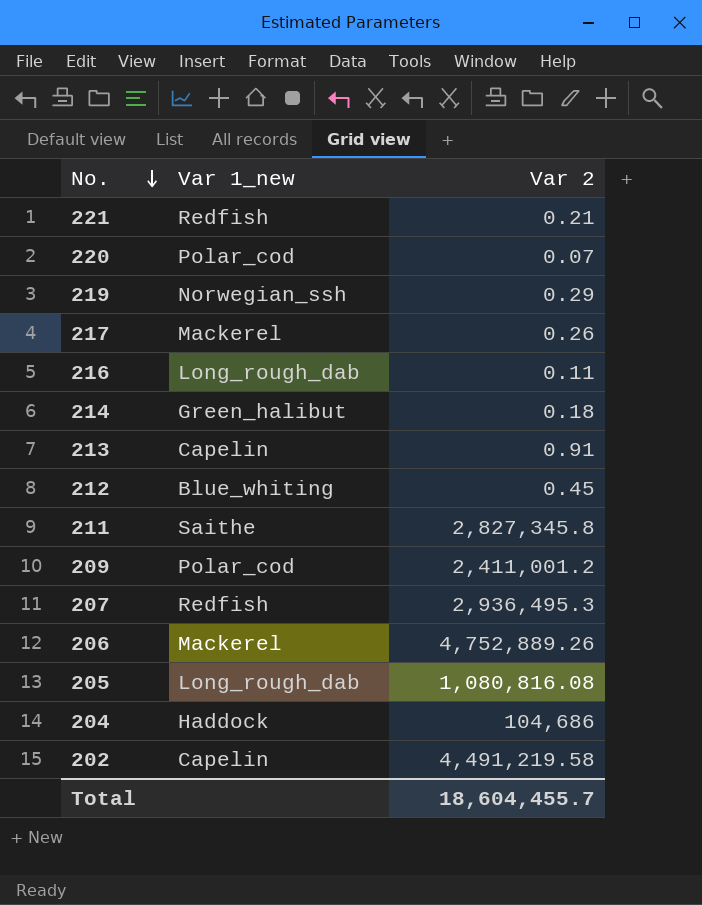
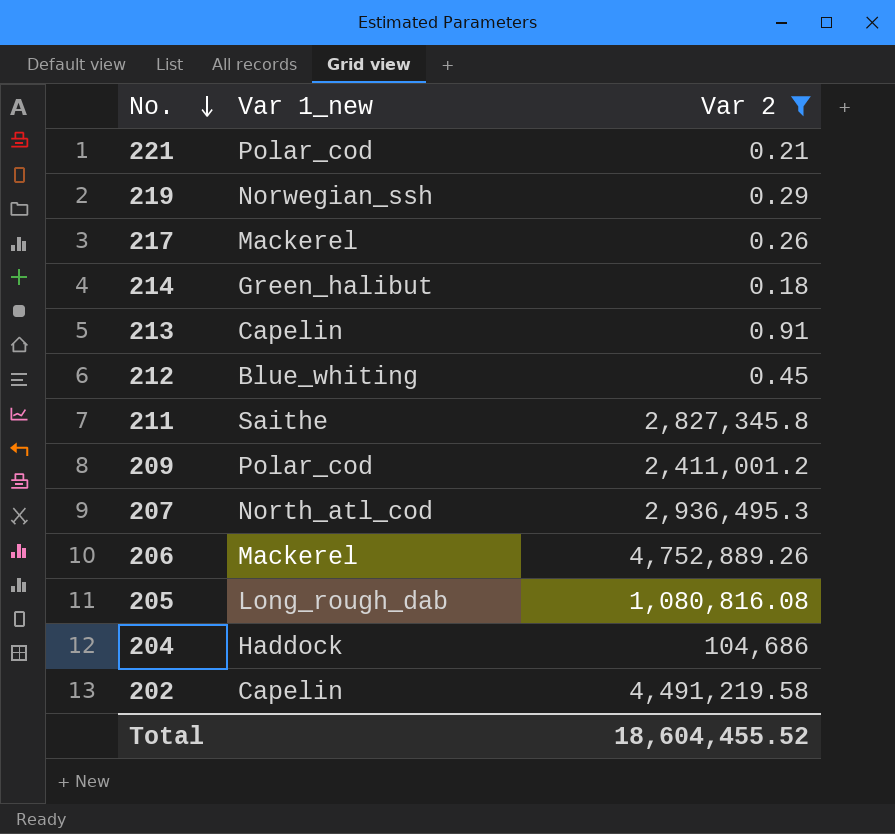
filter: none -> Var 2 >= 0.18
221 | Var 1_new: Redfish -> Polar_cod
207 | Var 1_new: Redfish -> North_atl_cod
Total | Var 2: 18,604,455.7 -> 18,604,455.52

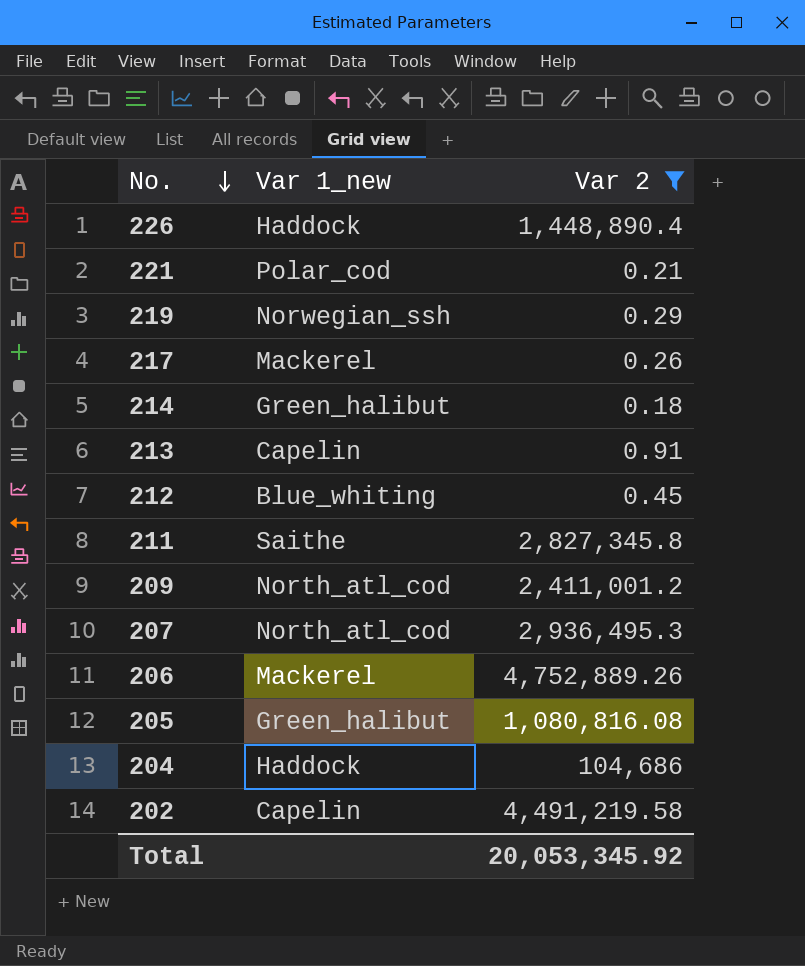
row 226: none -> Haddock | 1,448,890.4
209 | Var 1_new: Polar_cod -> North_atl_cod
205 | Var 1_new: Long_rough_dab -> Green_halibut
Total | Var 2: 18,604,455.52 -> 20,053,345.92

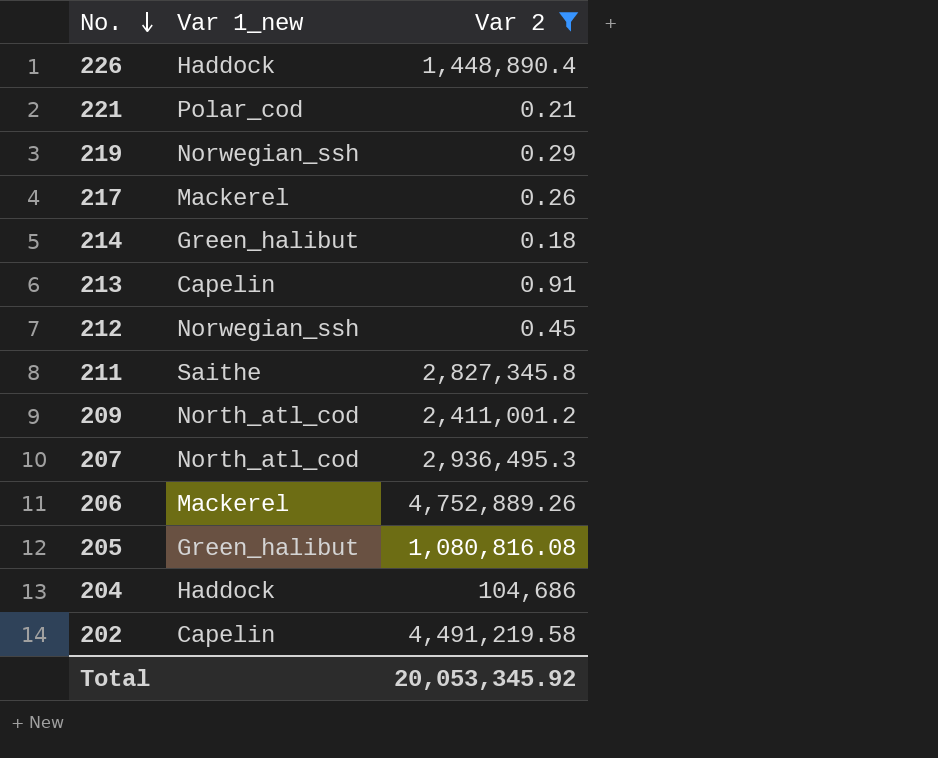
212 | Var 1_new: Blue_whiting -> Norwegian_ssh

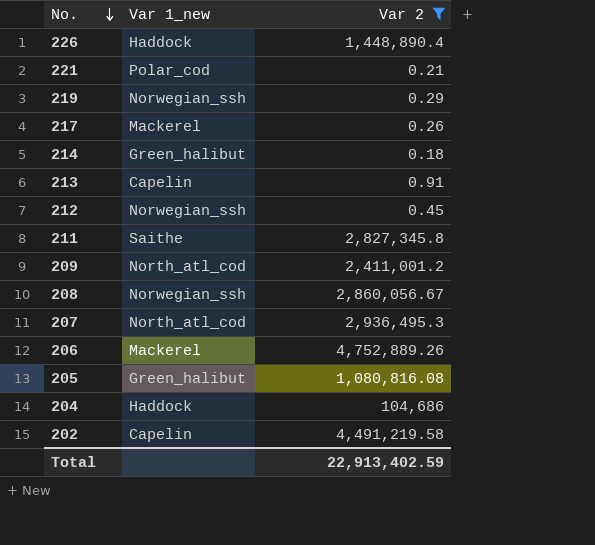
row 208: none -> Norwegian_ssh | 2,860,056.67
Total | Var 2: 20,053,345.92 -> 22,913,402.59

